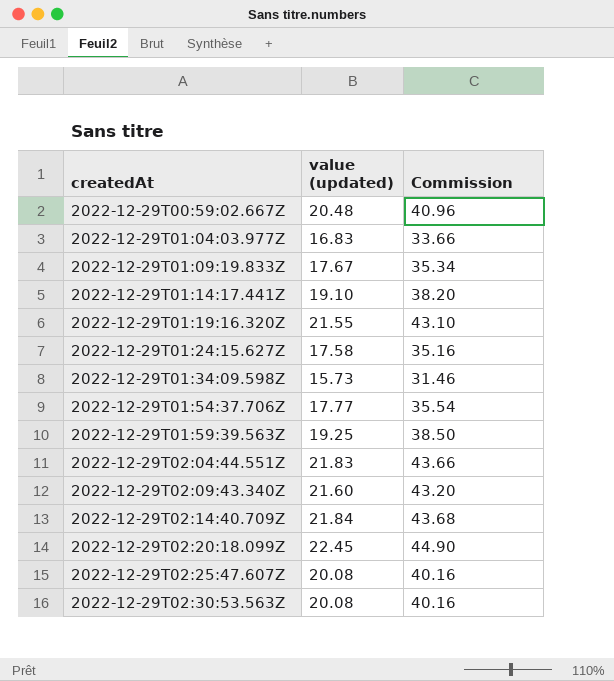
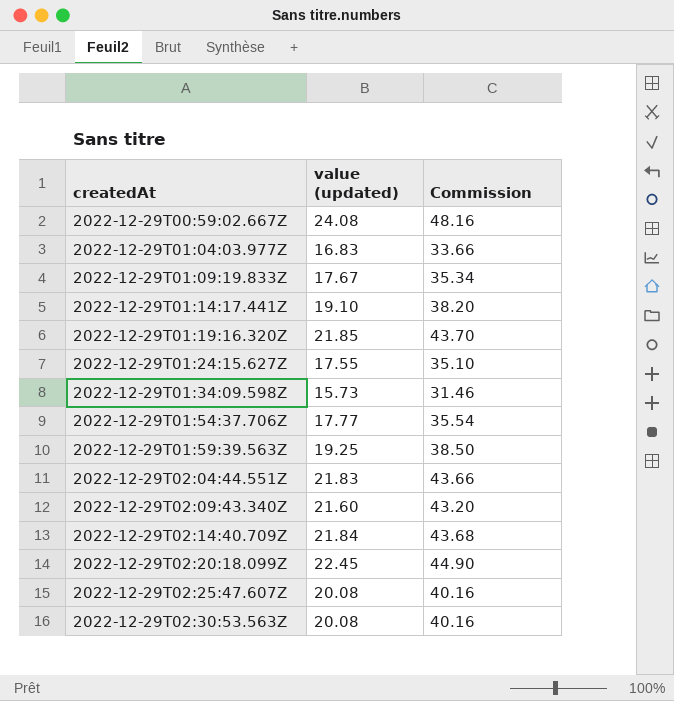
2022-12-29T00:59:02.667Z | value (updated): 20.48 -> 24.08
2022-12-29T00:59:02.667Z | Commission: 40.96 -> 48.16
2022-12-29T01:19:16.320Z | value (updated): 21.55 -> 21.85
2022-12-29T01:19:16.320Z | Commission: 43.10 -> 43.70
2022-12-29T01:24:15.627Z | value (updated): 17.58 -> 17.55
2022-12-29T01:24:15.627Z | Commission: 35.16 -> 35.10

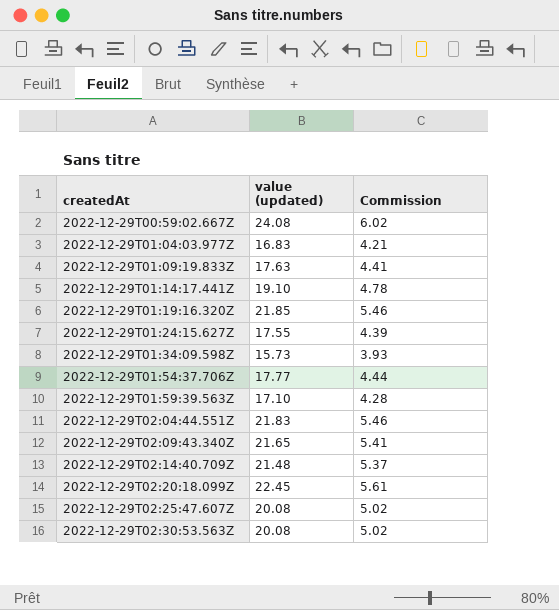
column Commission | formula: [value (updated)] * 2 -> [value (updated)] * 0.25
2022-12-29T01:09:19.833Z | value (updated): 17.67 -> 17.63
2022-12-29T01:59:39.563Z | value (updated): 19.25 -> 17.10
2022-12-29T02:09:43.340Z | value (updated): 21.60 -> 21.65
2022-12-29T02:14:40.709Z | value (updated): 21.84 -> 21.48

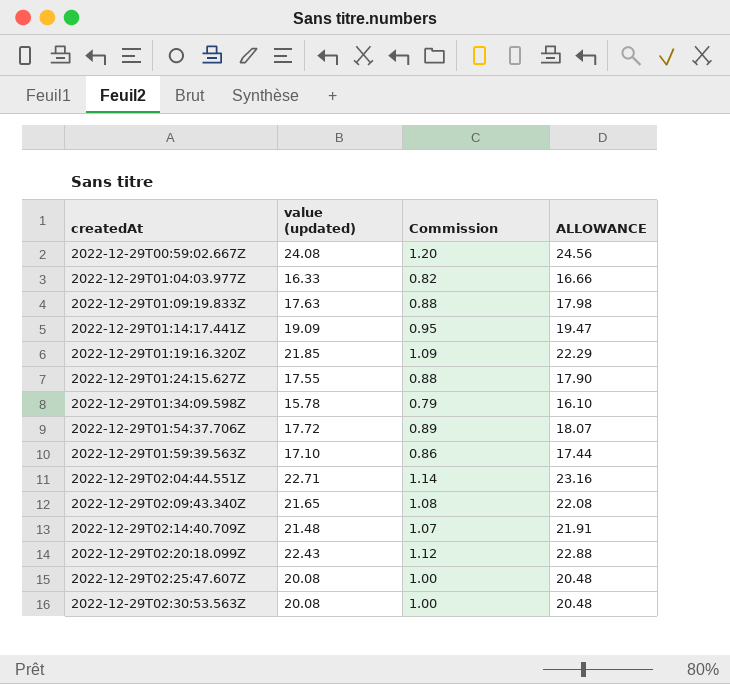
column Commission | formula: [value (updated)] * 0.25 -> [value (updated)] * 0.05
column ALLOWANCE | formula: none -> [value (updated)] * 1.02
2022-12-29T01:04:03.977Z | value (updated): 16.83 -> 16.33
2022-12-29T01:14:17.441Z | value (updated): 19.10 -> 19.09
2022-12-29T01:34:09.598Z | value (updated): 15.73 -> 15.78
2022-12-29T01:54:37.706Z | value (updated): 17.77 -> 17.72
2022-12-29T02:04:44.551Z | value (updated): 21.83 -> 22.71
2022-12-29T02:20:18.099Z | value (updated): 22.45 -> 22.43

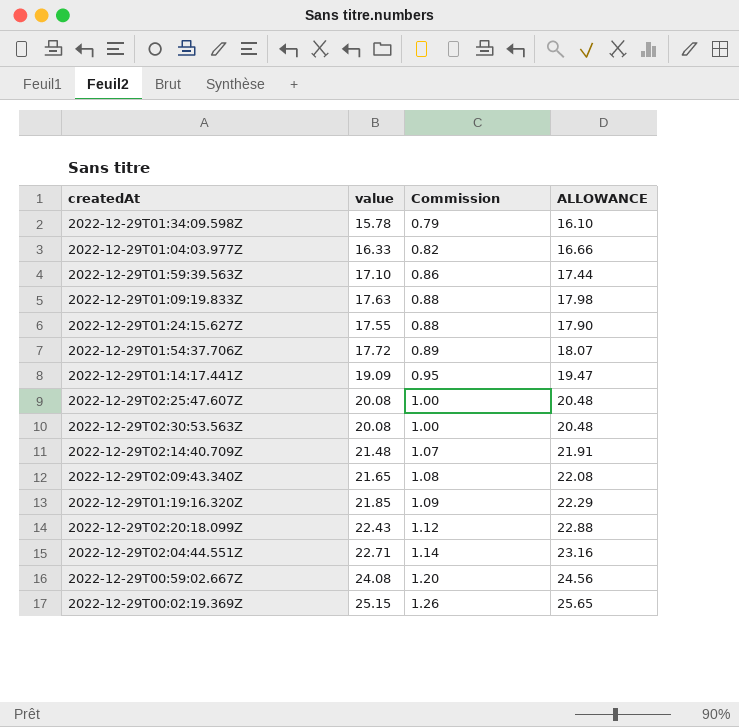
row order: createdAt ascending -> Commission ascending
column name: value (updated) -> value
row 2022-12-29T00:02:19.369Z: none -> 25.15 | 1.26 | 25.65

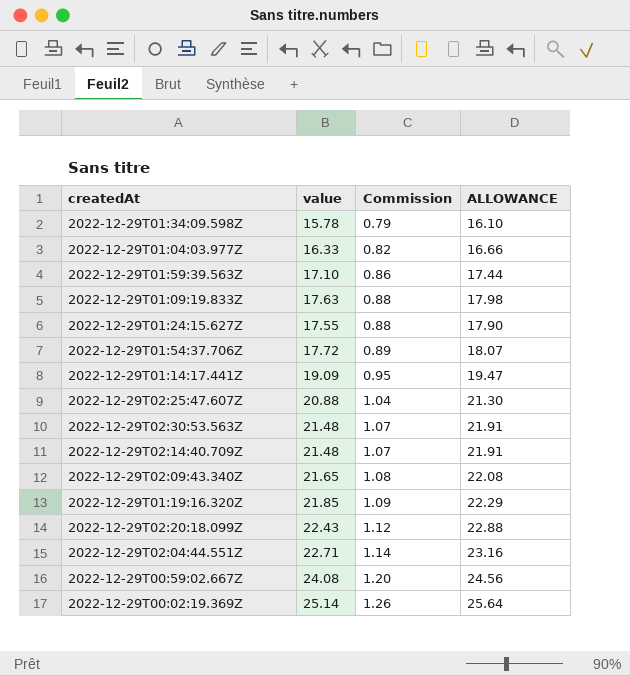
2022-12-29T02:25:47.607Z | value: 20.08 -> 20.88
2022-12-29T02:25:47.607Z | Commission: 1.00 -> 1.04
2022-12-29T02:25:47.607Z | ALLOWANCE: 20.48 -> 21.30
2022-12-29T02:30:53.563Z | value: 20.08 -> 21.48
2022-12-29T02:30:53.563Z | Commission: 1.00 -> 1.07
2022-12-29T02:30:53.563Z | ALLOWANCE: 20.48 -> 21.91
2022-12-29T00:02:19.369Z | value: 25.15 -> 25.14
2022-12-29T00:02:19.369Z | ALLOWANCE: 25.65 -> 25.64

